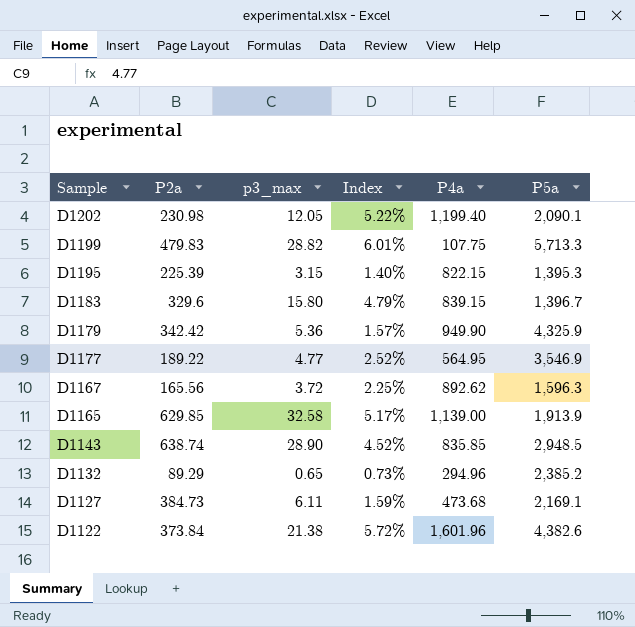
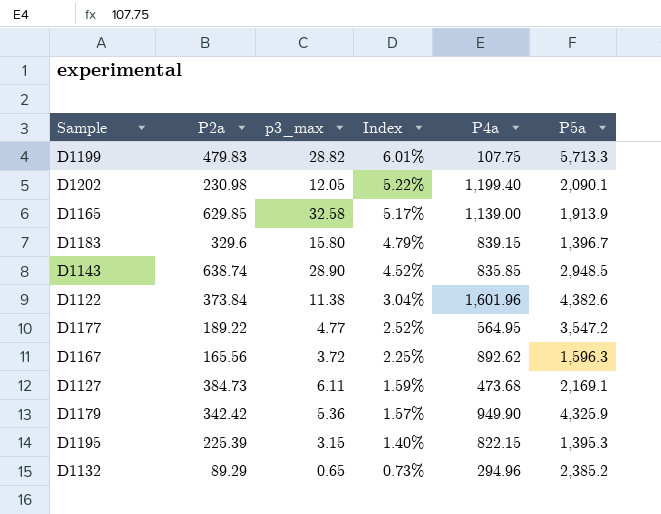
row order: Sample descending -> Index descending
D1122 | p3_max: 21.38 -> 11.38
D1122 | Index: 5.72% -> 3.04%
D1177 | P5a: 3,546.9 -> 3,547.2

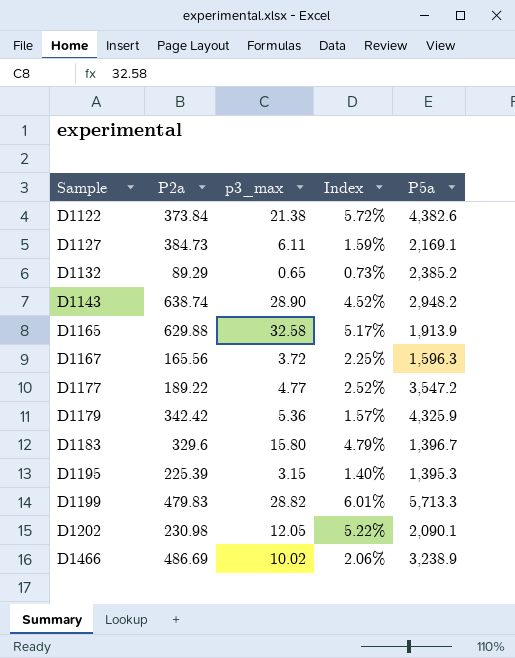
row order: Index descending -> Sample ascending
column P4a | position: 5 -> none
D1122 | p3_max: 11.38 -> 21.38
D1122 | Index: 3.04% -> 5.72%
D1143 | P5a: 2,948.5 -> 2,948.2
D1165 | P2a: 629.85 -> 629.88
row D1466: none -> 486.69 | 10.02 | 2.06% | 3,238.9

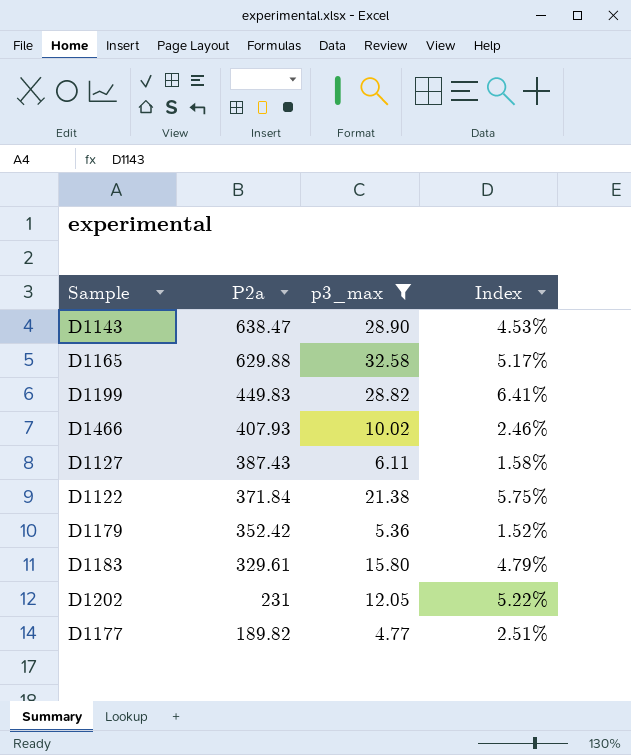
filter: none -> p3_max >= 4.77
row order: Sample ascending -> P2a descending
column P5a | position: 5 -> none
D1143 | P2a: 638.74 -> 638.47
D1143 | Index: 4.52% -> 4.53%
D1199 | P2a: 479.83 -> 449.83
D1199 | Index: 6.01% -> 6.41%
D1466 | P2a: 486.69 -> 407.93
D1466 | Index: 2.06% -> 2.46%
D1127 | P2a: 384.73 -> 387.43
D1127 | Index: 1.59% -> 1.58%
D1122 | P2a: 373.84 -> 371.84
D1122 | Index: 5.72% -> 5.75%
D1179 | P2a: 342.42 -> 352.42
D1179 | Index: 1.57% -> 1.52%
D1183 | P2a: 329.6 -> 329.61
D1202 | P2a: 230.98 -> 231
D1177 | P2a: 189.22 -> 189.82
D1177 | Index: 2.52% -> 2.51%

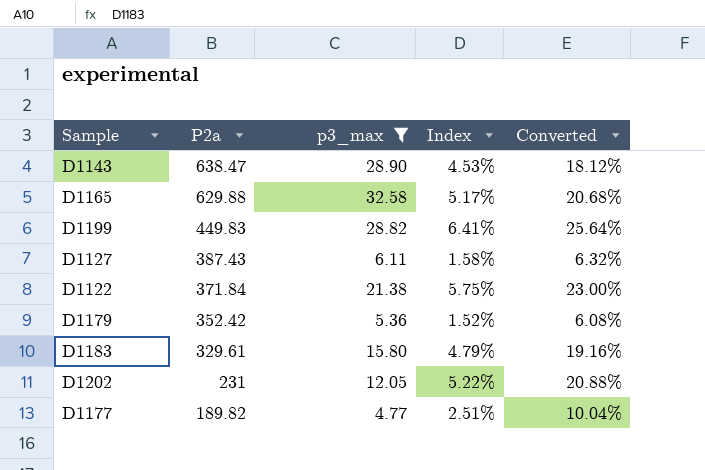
column Converted | formula: none -> [Index] * 4
row D1466: 407.93 | 10.02 | 2.46% -> none

